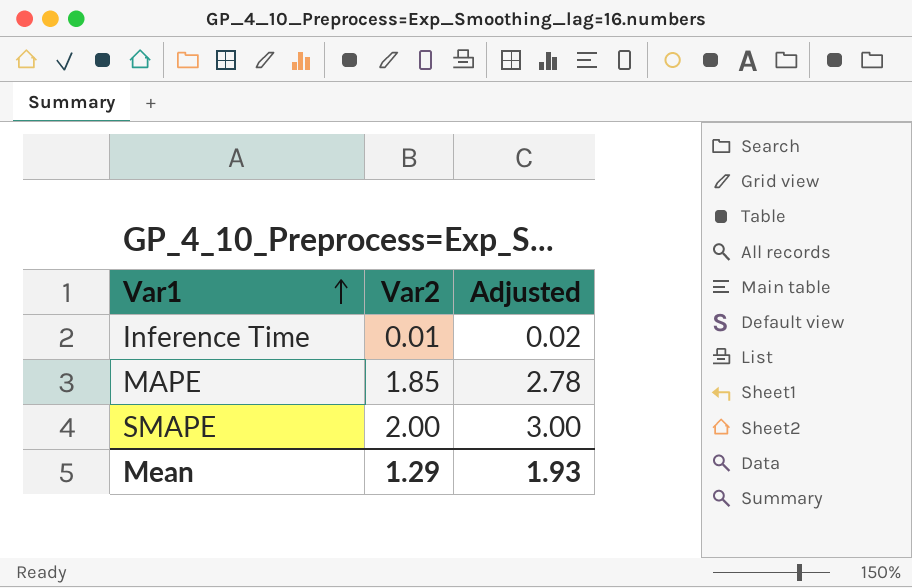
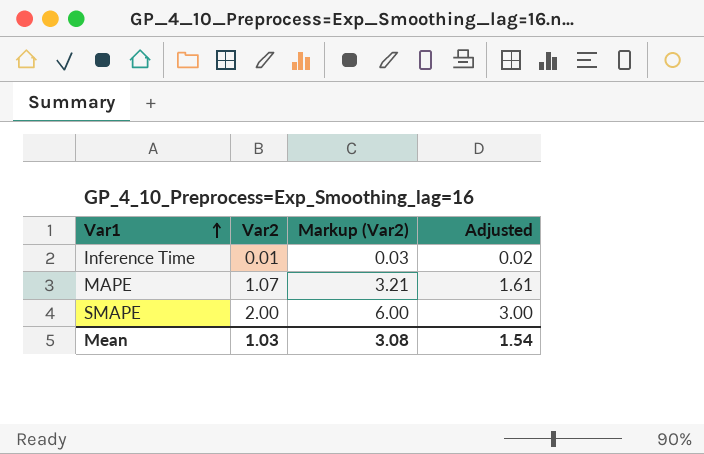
column Markup (Var2) | formula: none -> [Var2] * 3
MAPE | Var2: 1.85 -> 1.07
MAPE | Adjusted: 2.78 -> 1.61
Mean | Var2: 1.29 -> 1.03
Mean | Adjusted: 1.93 -> 1.54

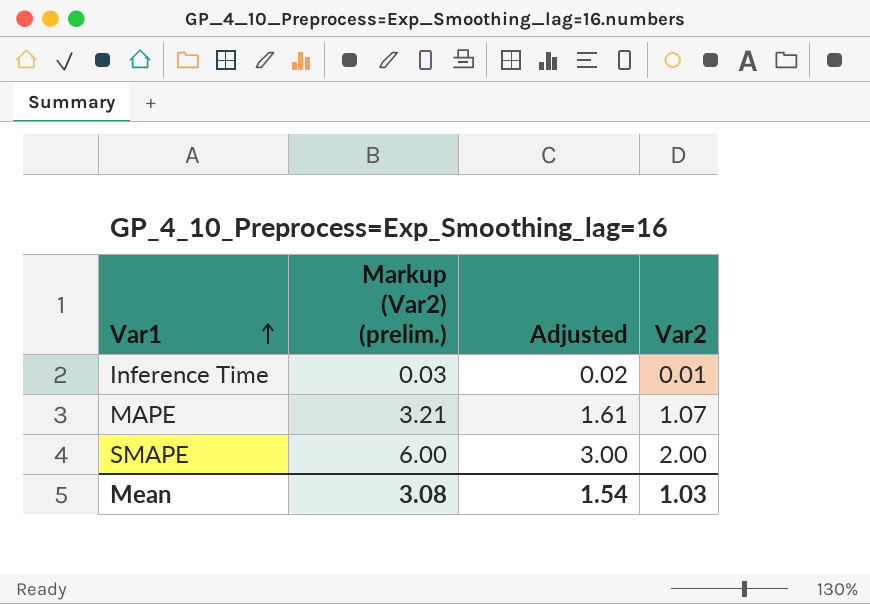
column name: Markup (Var2) -> Markup (Var2) (prelim.)
column Var2 | position: 2 -> 4

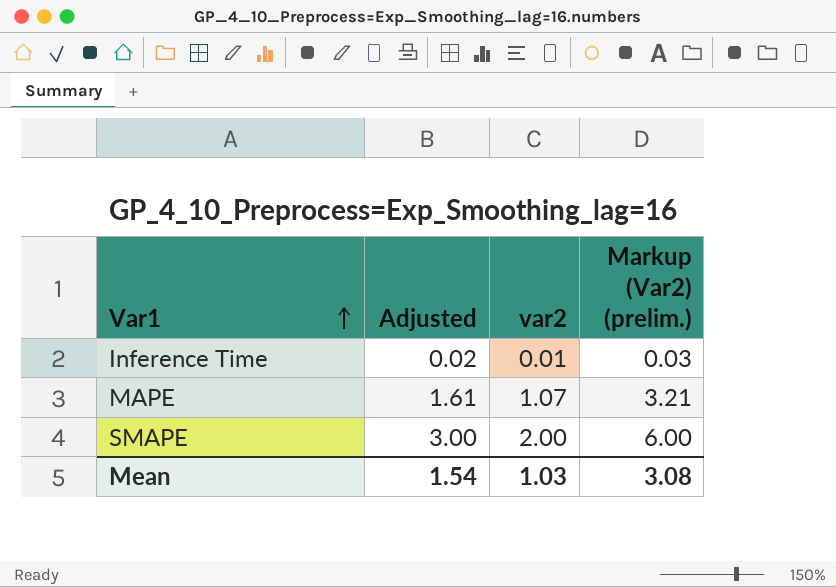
column name: Var2 -> var2
column Markup (Var2) (prelim.) | position: 2 -> 4

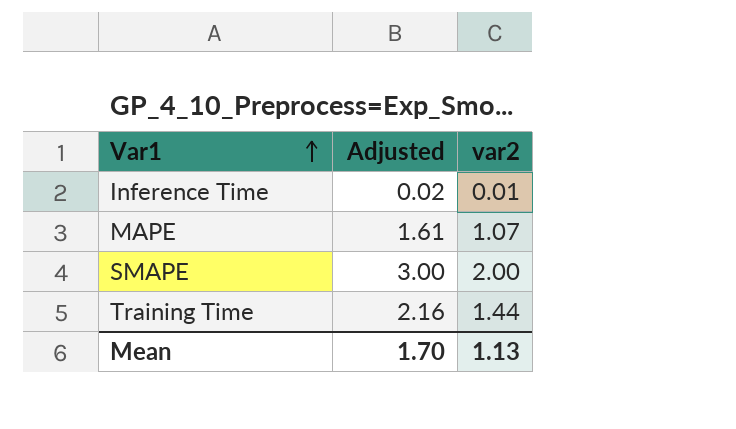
column Markup (Var2) (prelim.) | formula: [var2] * 3 -> none
row Training Time: none -> 2.16 | 1.44
Mean | Adjusted: 1.54 -> 1.70
Mean | var2: 1.03 -> 1.13

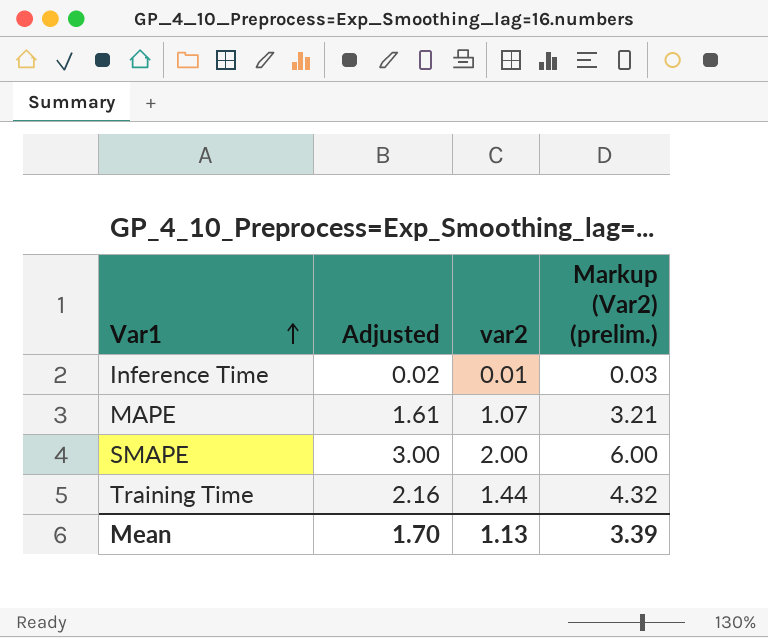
column Markup (Var2) (prelim.) | formula: none -> [var2] * 3

